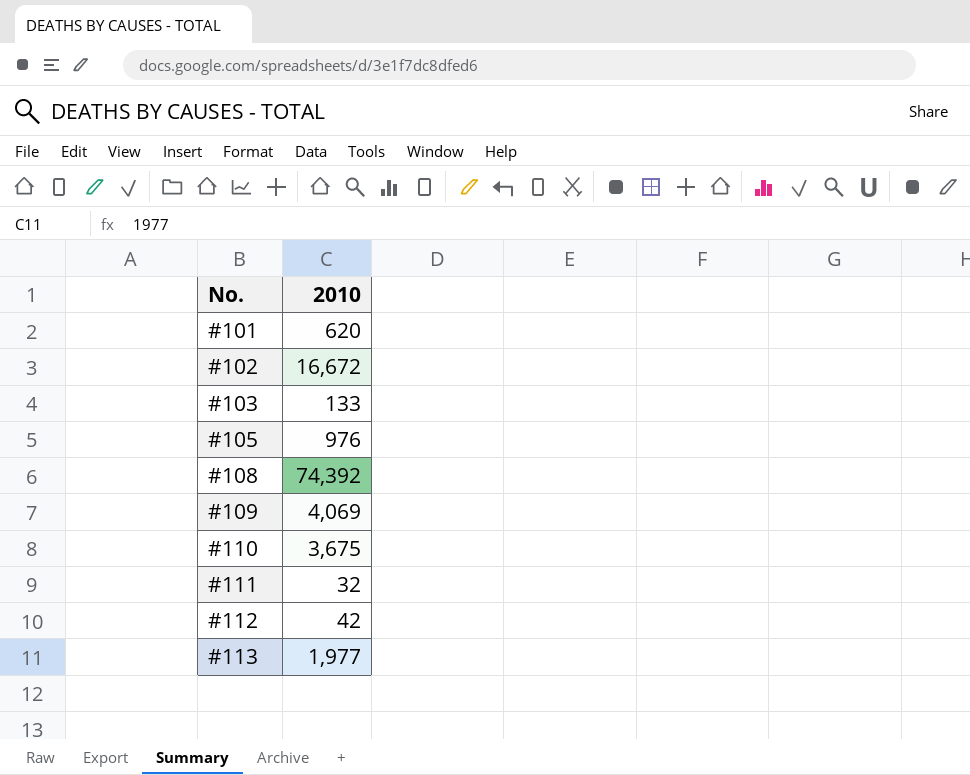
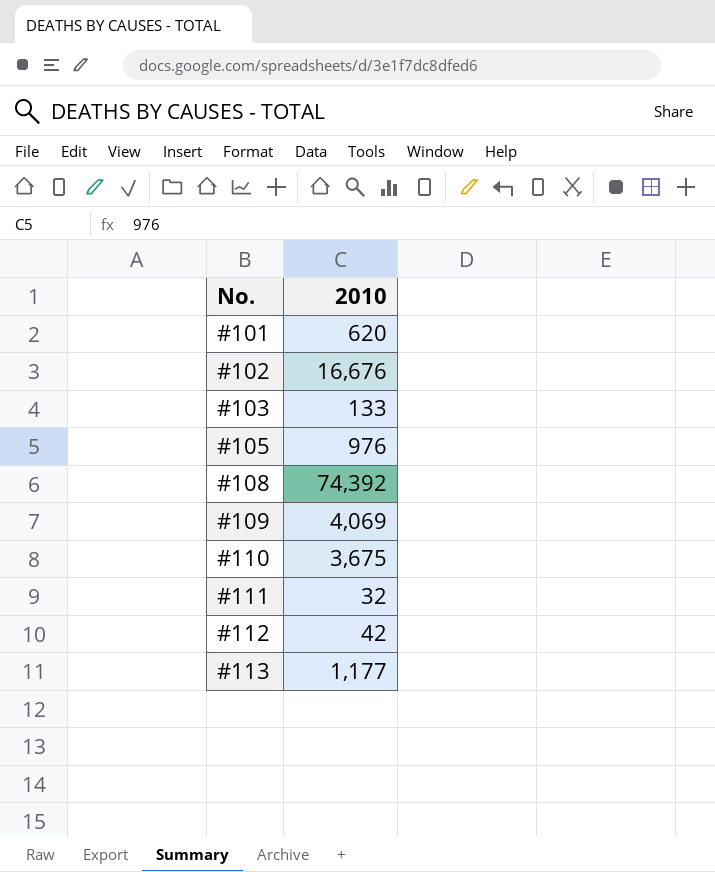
#102 | 2010: 16,672 -> 16,676
#113 | 2010: 1,977 -> 1,177

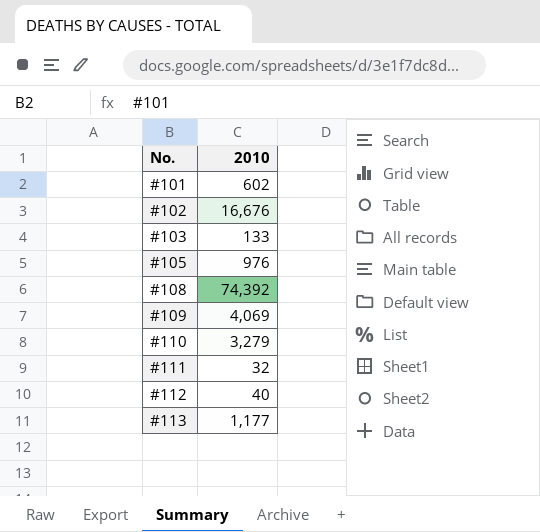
#101 | 2010: 620 -> 602
#110 | 2010: 3,675 -> 3,279
#112 | 2010: 42 -> 40

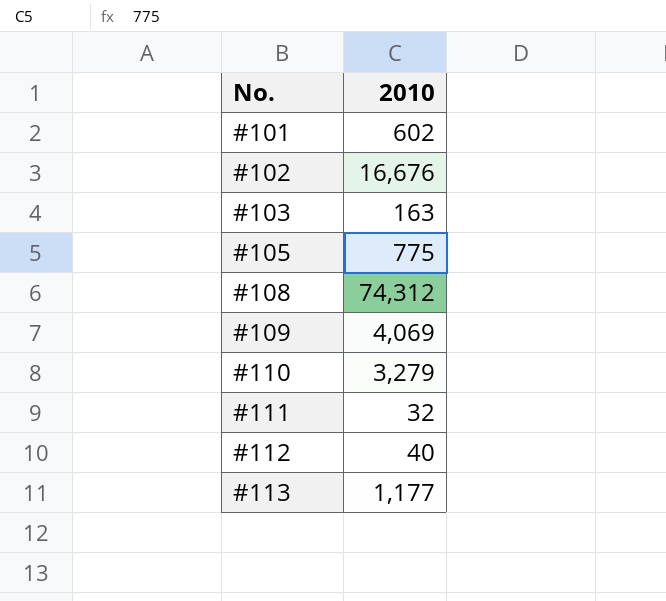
#103 | 2010: 133 -> 163
#105 | 2010: 976 -> 775
#108 | 2010: 74,392 -> 74,312

